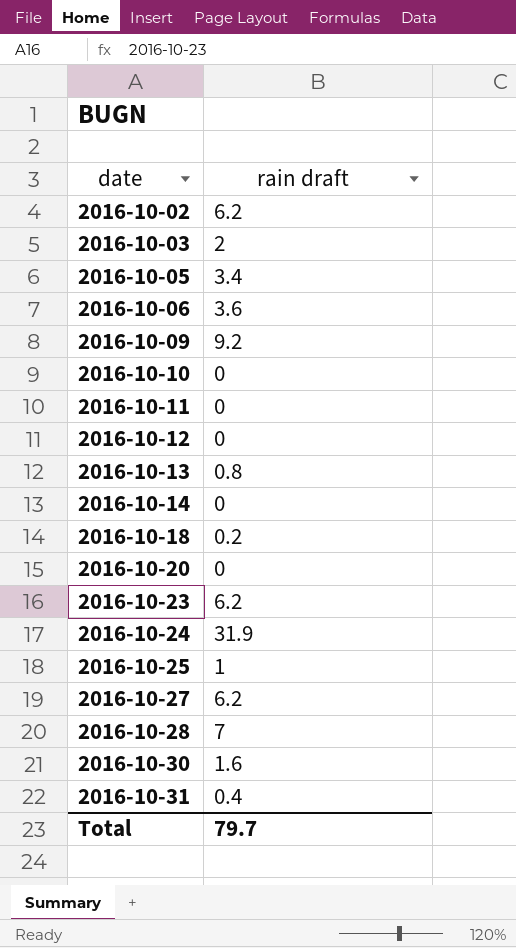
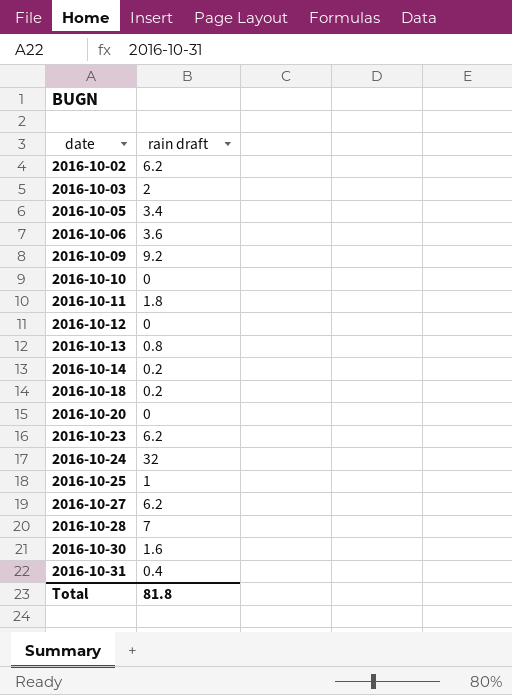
2016-10-11 | rain draft: 0 -> 1.8
2016-10-14 | rain draft: 0 -> 0.2
2016-10-24 | rain draft: 31.9 -> 32
Total | rain draft: 79.7 -> 81.8

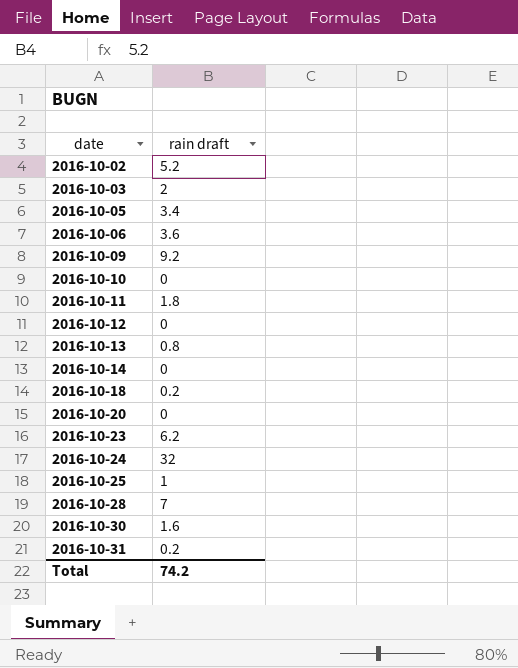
row 2016-10-27: 6.2 -> none
2016-10-02 | rain draft: 6.2 -> 5.2
2016-10-14 | rain draft: 0.2 -> 0
2016-10-31 | rain draft: 0.4 -> 0.2
Total | rain draft: 81.8 -> 74.2

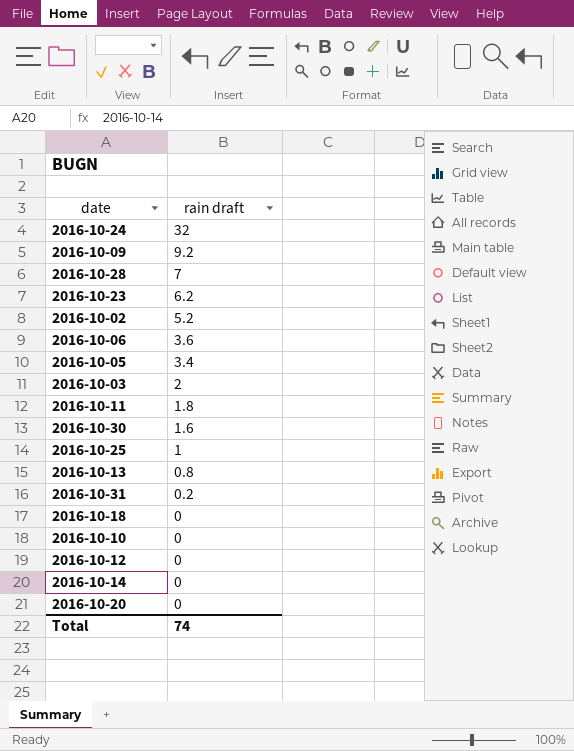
row order: date ascending -> rain draft descending
2016-10-18 | rain draft: 0.2 -> 0
Total | rain draft: 74.2 -> 74

